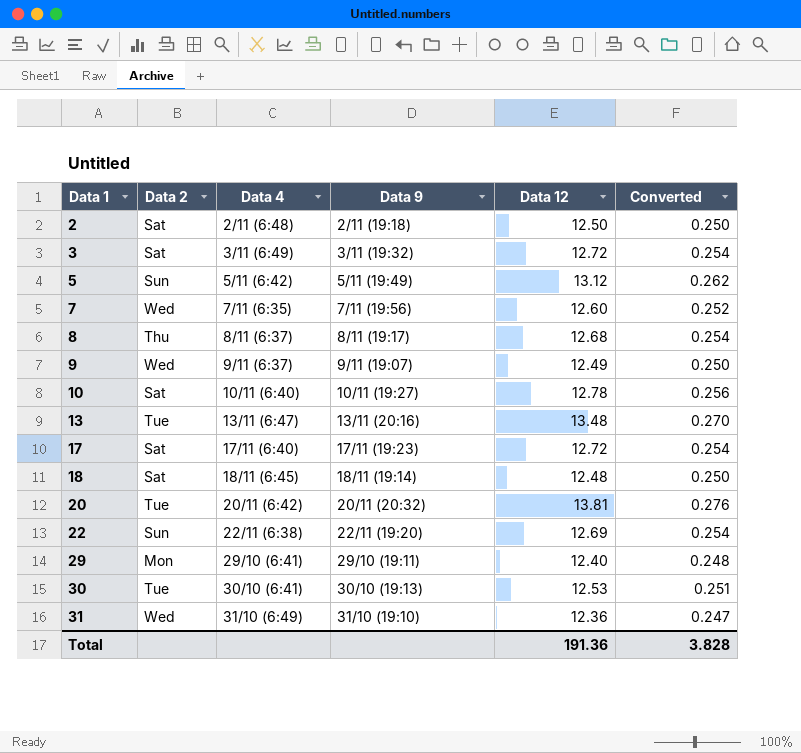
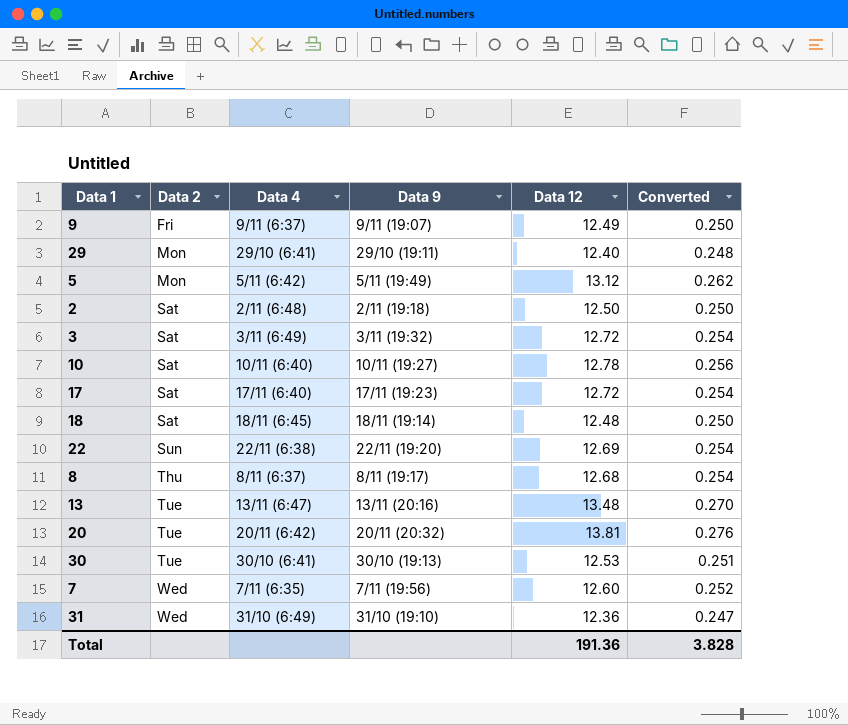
row order: Data 1 ascending -> Data 2 ascending
9 | Data 2: Wed -> Fri
5 | Data 2: Sun -> Mon

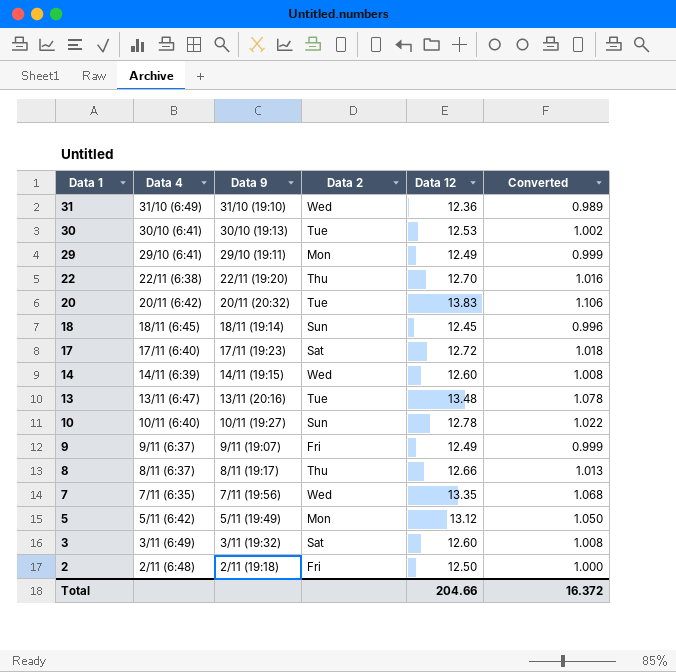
row order: Data 2 ascending -> Data 1 descending
column Data 2 | position: 2 -> 4
column Converted | formula: [Data 12] * 0.02 -> [Data 12] * 0.08
29 | Data 12: 12.40 -> 12.49
22 | Data 2: Sun -> Thu
22 | Data 12: 12.69 -> 12.70
20 | Data 12: 13.81 -> 13.83
18 | Data 2: Sat -> Sun
18 | Data 12: 12.48 -> 12.45
row 14: none -> 14/11 (6:39) | 14/11 (19:15) | Wed | 12.60 | 1.008
10 | Data 2: Sat -> Sun
8 | Data 12: 12.68 -> 12.66
7 | Data 12: 12.60 -> 13.35
3 | Data 12: 12.72 -> 12.60
2 | Data 2: Sat -> Fri
Total | Data 12: 191.36 -> 204.66
Total | Converted: 3.828 -> 16.372

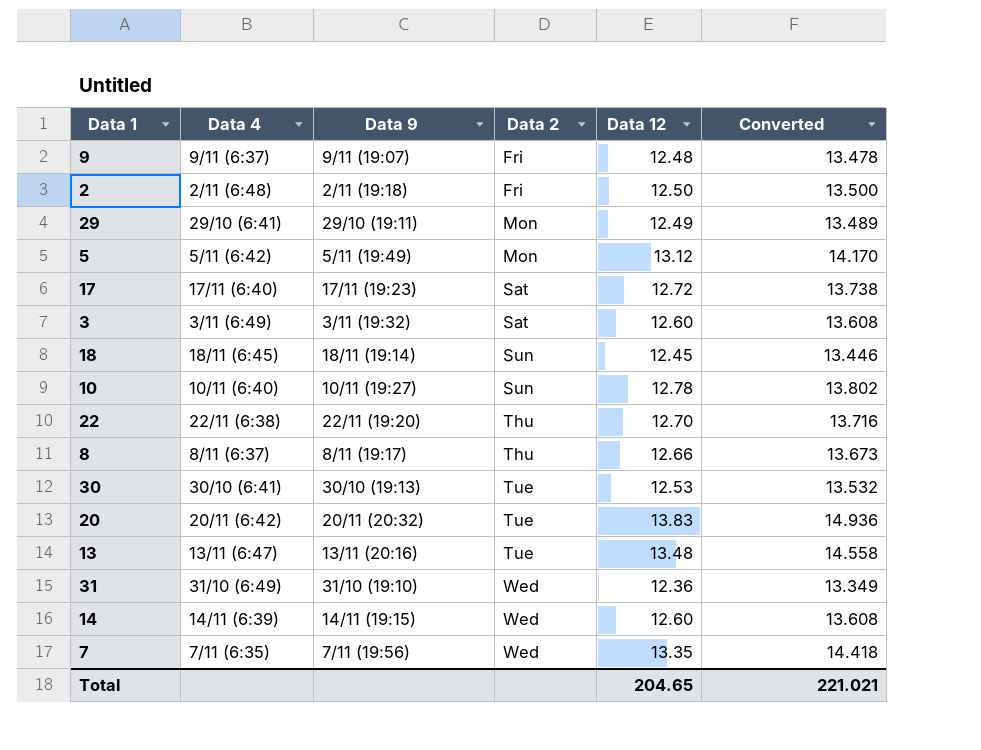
row order: Data 1 descending -> Data 2 ascending
column Converted | formula: [Data 12] * 0.08 -> [Data 12] * 1.08
9 | Data 12: 12.49 -> 12.48
Total | Data 12: 204.66 -> 204.65
Total | Converted: 16.372 -> 221.021

